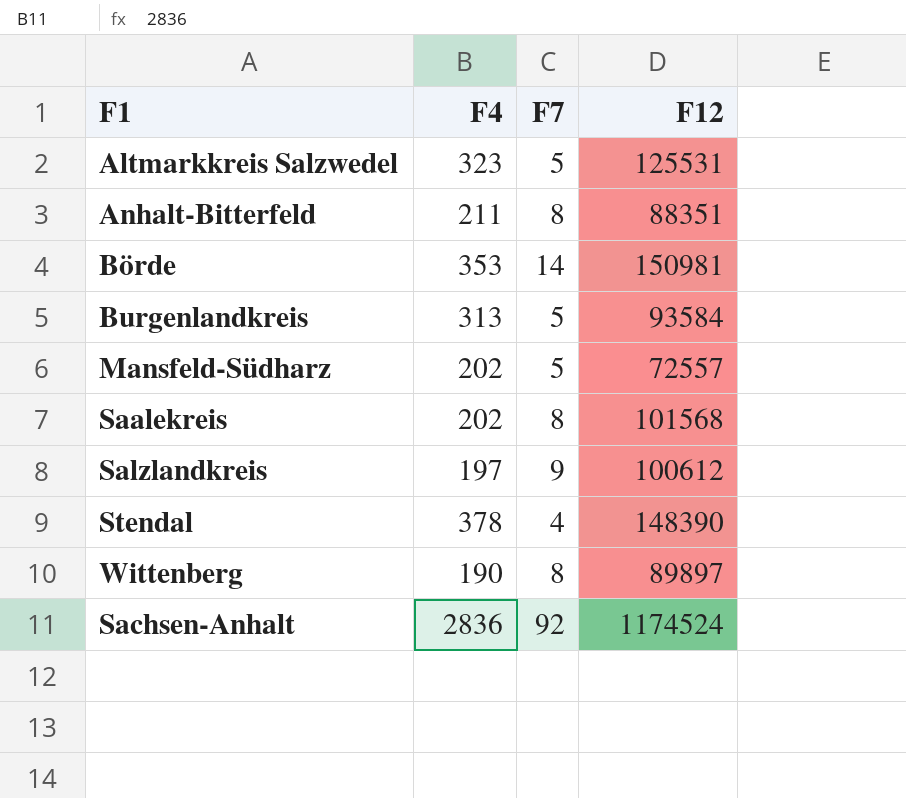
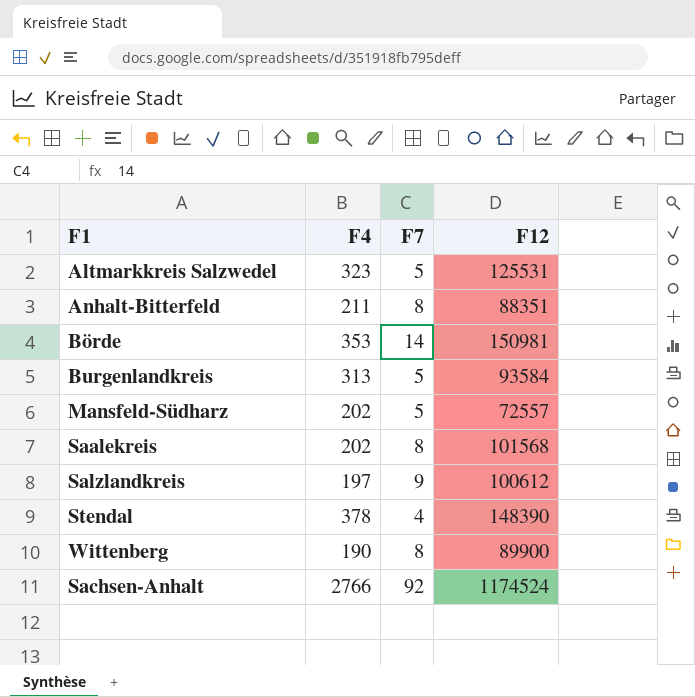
Wittenberg | F12: 89897 -> 89900
Sachsen-Anhalt | F4: 2836 -> 2766

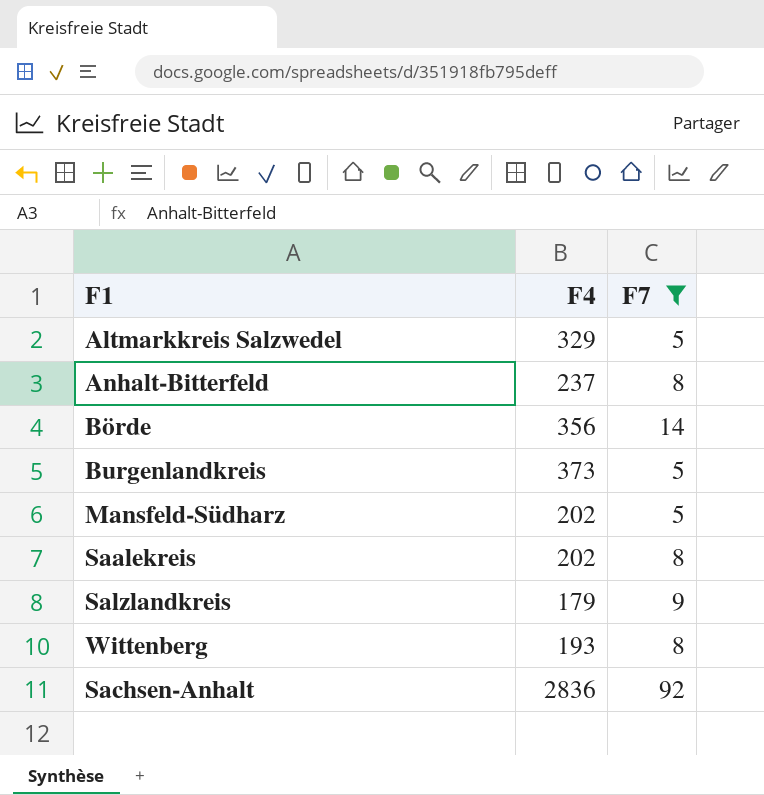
filter: none -> F7 != 4
column F12 | position: 4 -> none
Altmarkkreis Salzwedel | F4: 323 -> 329
Anhalt-Bitterfeld | F4: 211 -> 237
Börde | F4: 353 -> 356
Burgenlandkreis | F4: 313 -> 373
Salzlandkreis | F4: 197 -> 179
Wittenberg | F4: 190 -> 193
Sachsen-Anhalt | F4: 2766 -> 2836

